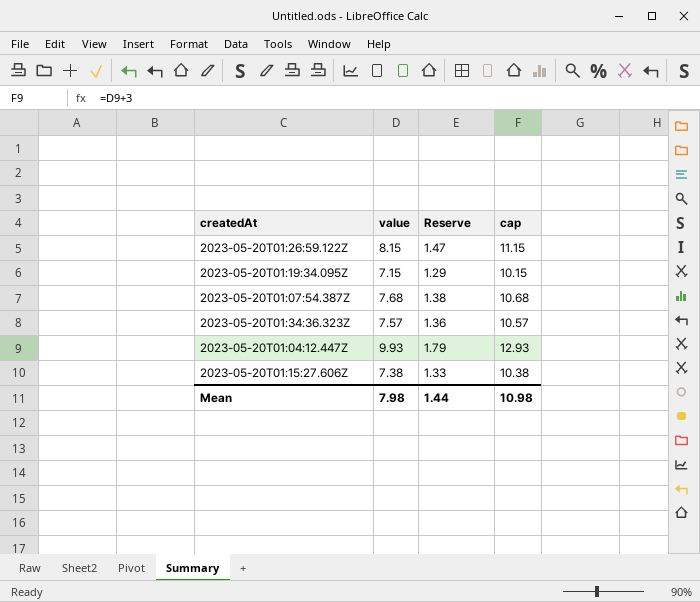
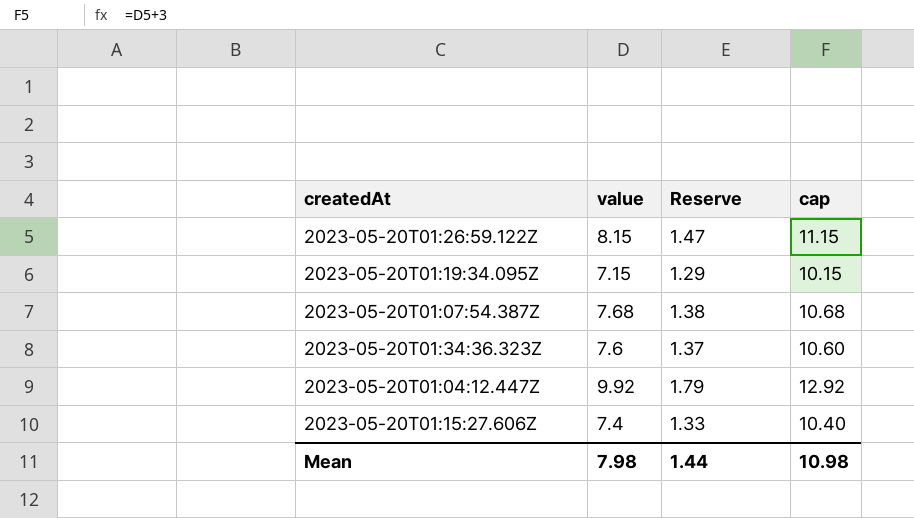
2023-05-20T01:34:36.323Z | value: 7.57 -> 7.6
2023-05-20T01:34:36.323Z | Reserve: 1.36 -> 1.37
2023-05-20T01:34:36.323Z | cap: 10.57 -> 10.60
2023-05-20T01:04:12.447Z | value: 9.93 -> 9.92
2023-05-20T01:04:12.447Z | cap: 12.93 -> 12.92
2023-05-20T01:15:27.606Z | value: 7.38 -> 7.4
2023-05-20T01:15:27.606Z | cap: 10.38 -> 10.40

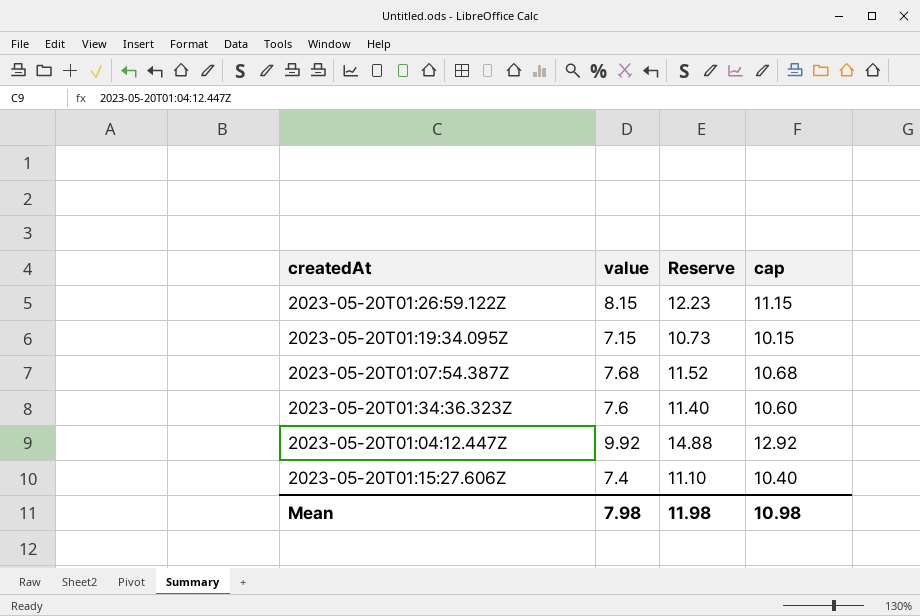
column Reserve | formula: [value] * 0.18 -> [value] * 1.5
Mean | Reserve: 1.44 -> 11.98

